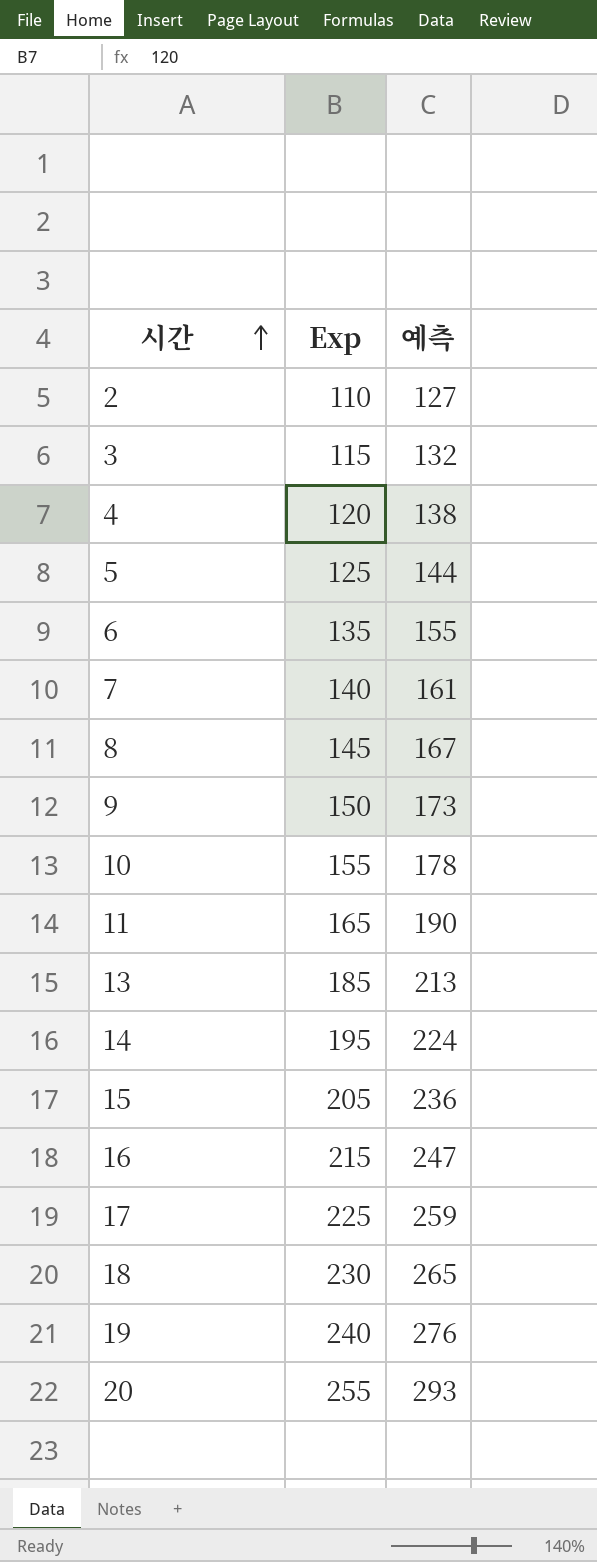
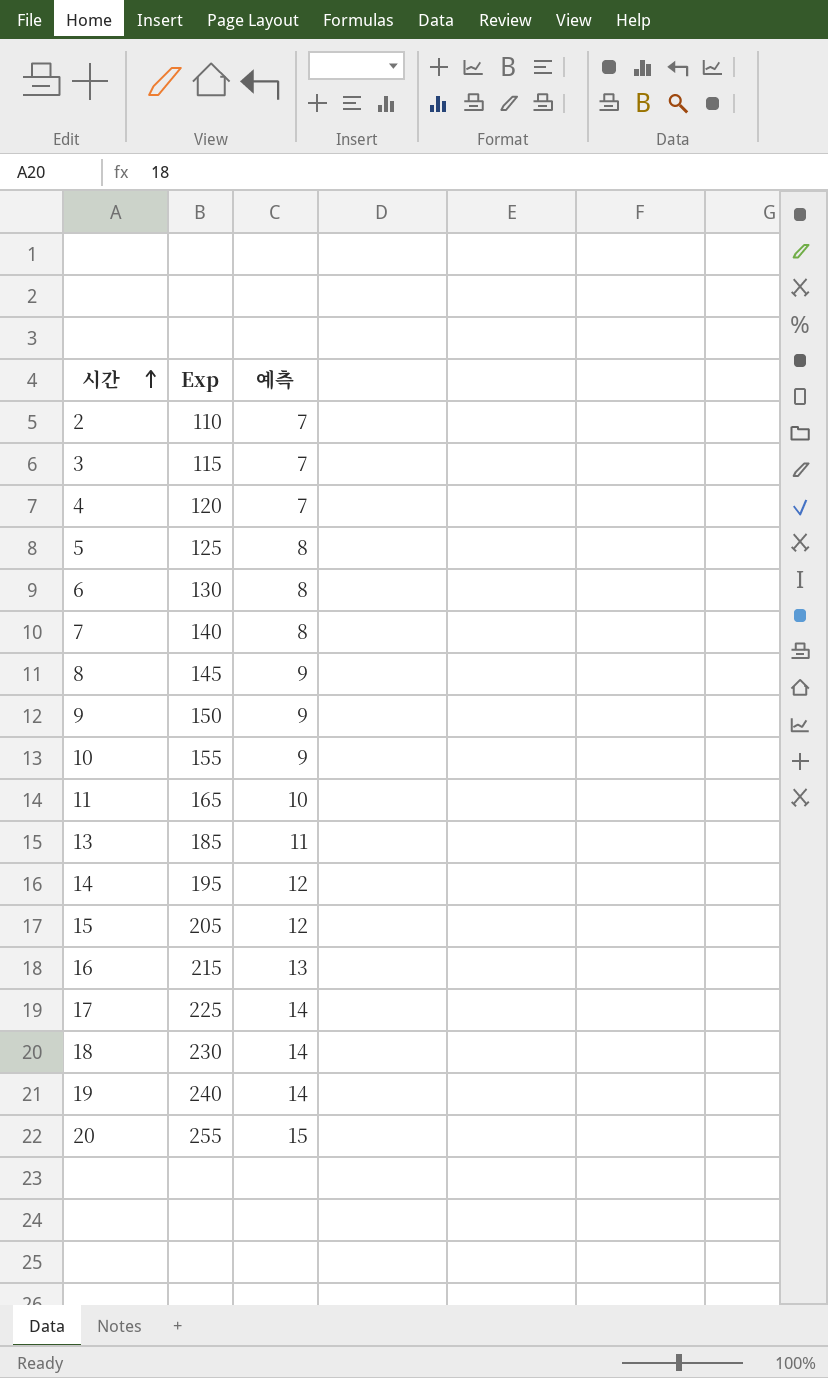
column 예측 | formula: [Exp] * 1.15 -> [Exp] * 0.06
6 | Exp: 135 -> 130

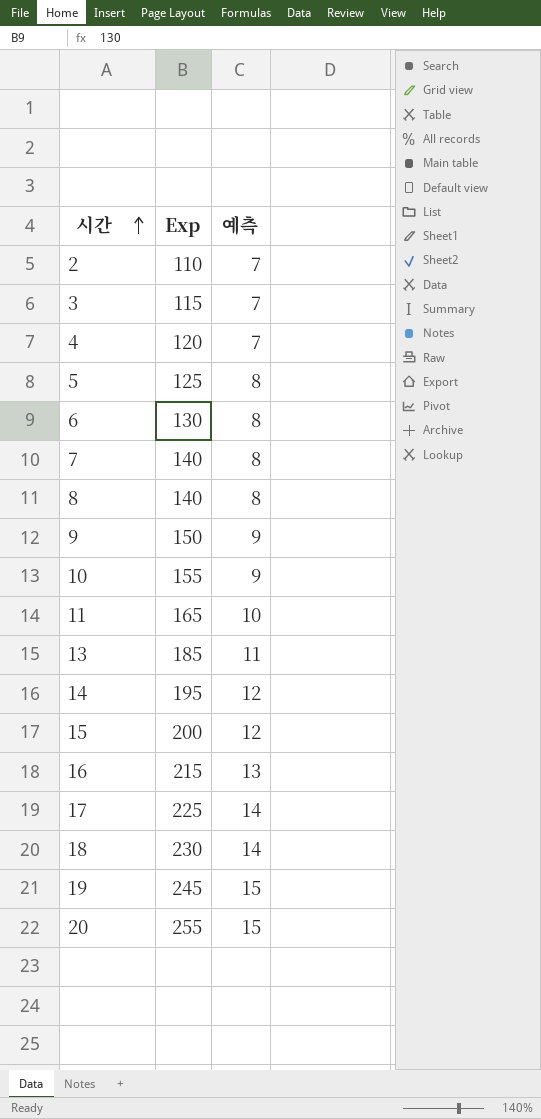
8 | Exp: 145 -> 140
8 | 예측: 9 -> 8
15 | Exp: 205 -> 200
19 | Exp: 240 -> 245
19 | 예측: 14 -> 15

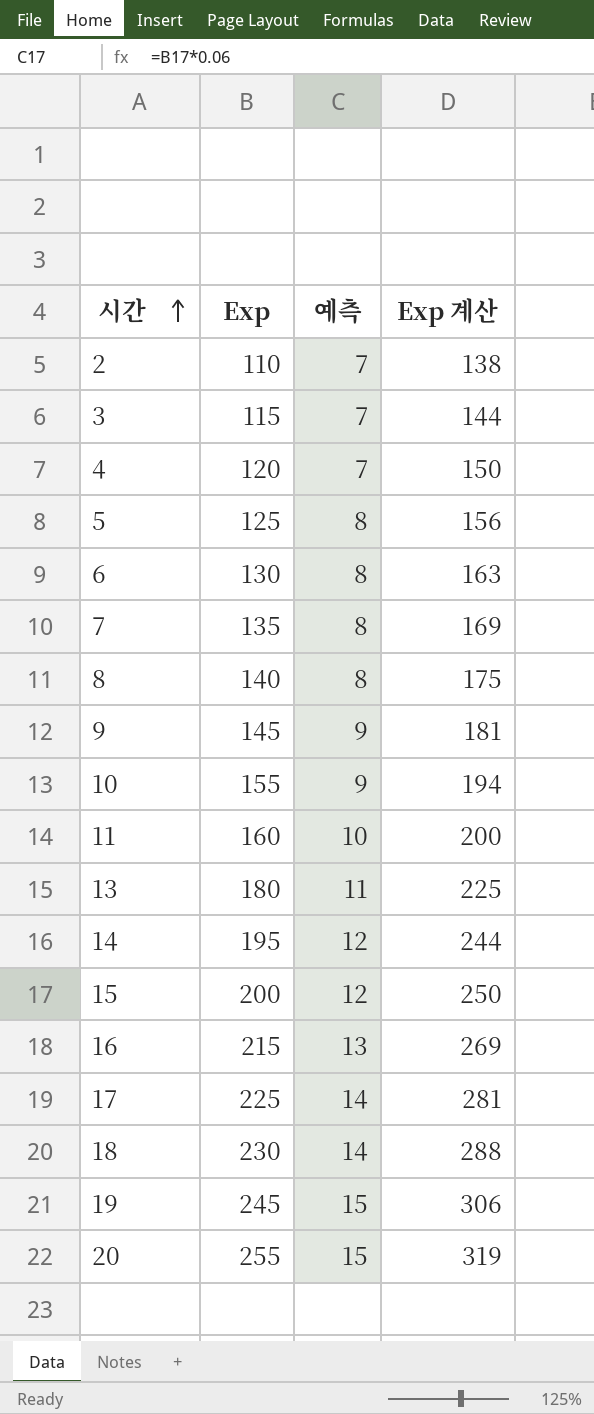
column Exp 계산 | formula: none -> [Exp] * 1.25
7 | Exp: 140 -> 135
9 | Exp: 150 -> 145
11 | Exp: 165 -> 160
13 | Exp: 185 -> 180

